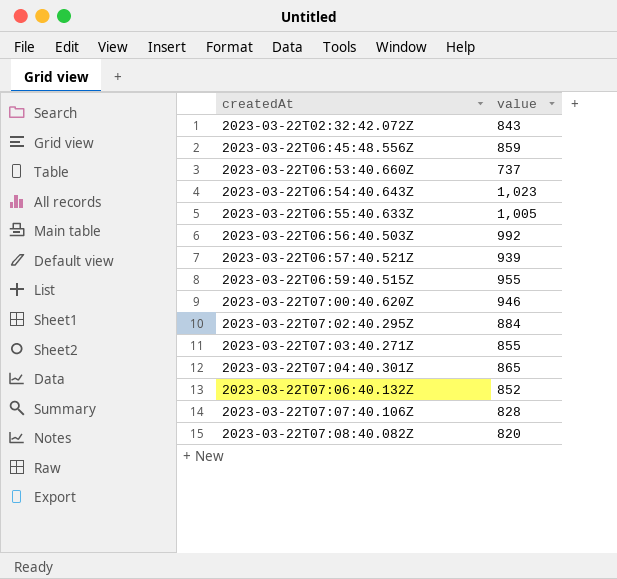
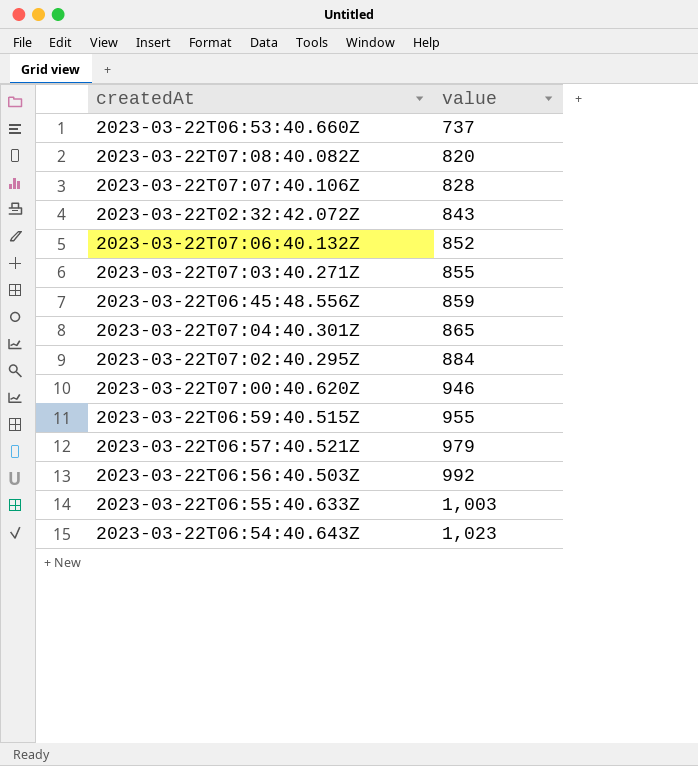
row order: createdAt ascending -> value ascending
2023-03-22T06:57:40.521Z | value: 939 -> 979
2023-03-22T06:55:40.633Z | value: 1,005 -> 1,003

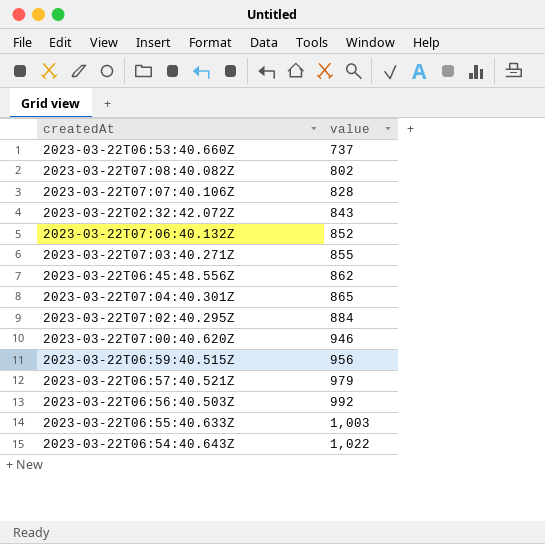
2023-03-22T07:08:40.082Z | value: 820 -> 802
2023-03-22T06:45:48.556Z | value: 859 -> 862
2023-03-22T06:59:40.515Z | value: 955 -> 956
2023-03-22T06:54:40.643Z | value: 1,023 -> 1,022

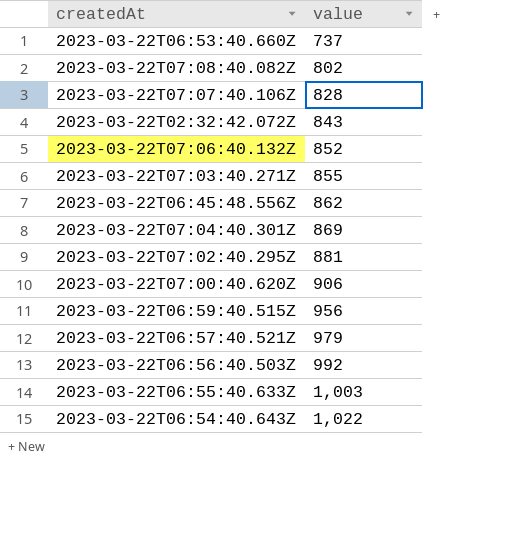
2023-03-22T07:04:40.301Z | value: 865 -> 869
2023-03-22T07:02:40.295Z | value: 884 -> 881
2023-03-22T07:00:40.620Z | value: 946 -> 906

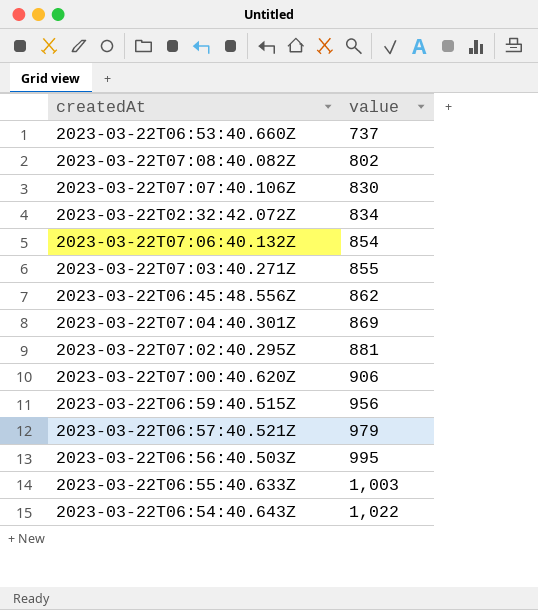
2023-03-22T07:07:40.106Z | value: 828 -> 830
2023-03-22T02:32:42.072Z | value: 843 -> 834
2023-03-22T07:06:40.132Z | value: 852 -> 854
2023-03-22T06:56:40.503Z | value: 992 -> 995

